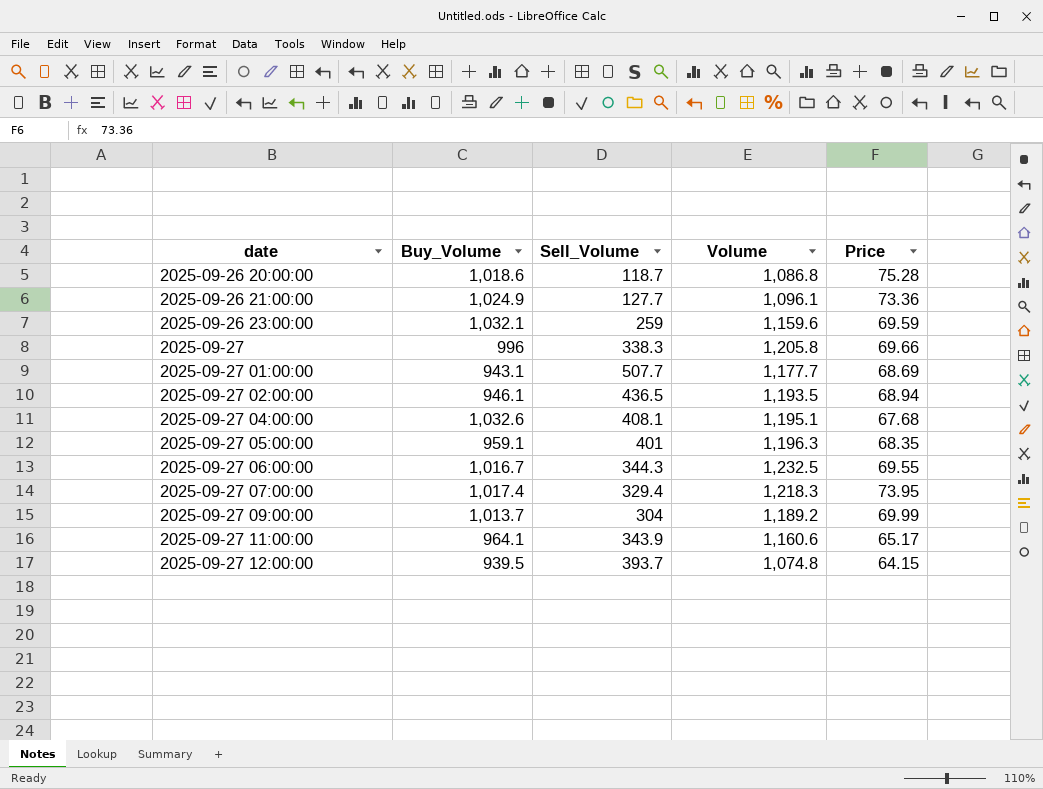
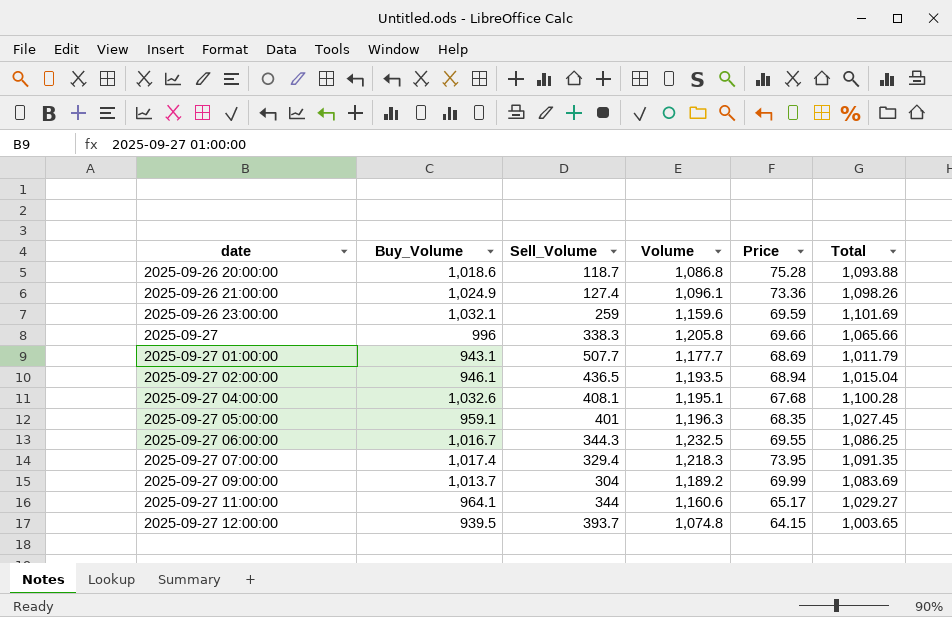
column Total | formula: none -> [Buy_Volume] + [Price]
2025-09-26 21:00:00 | Sell_Volume: 127.7 -> 127.4
2025-09-27 11:00:00 | Sell_Volume: 343.9 -> 344

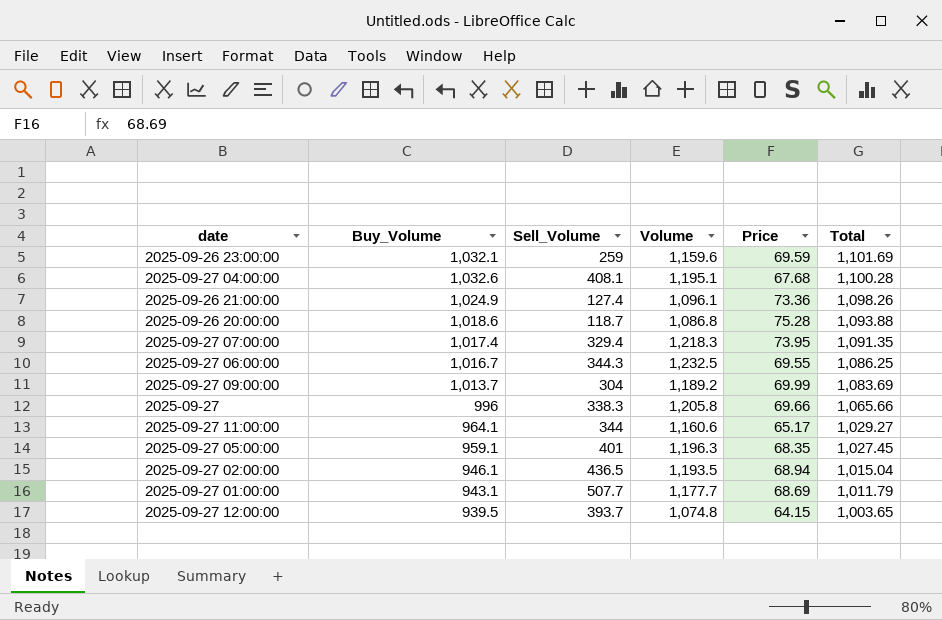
row order: date ascending -> Total descending

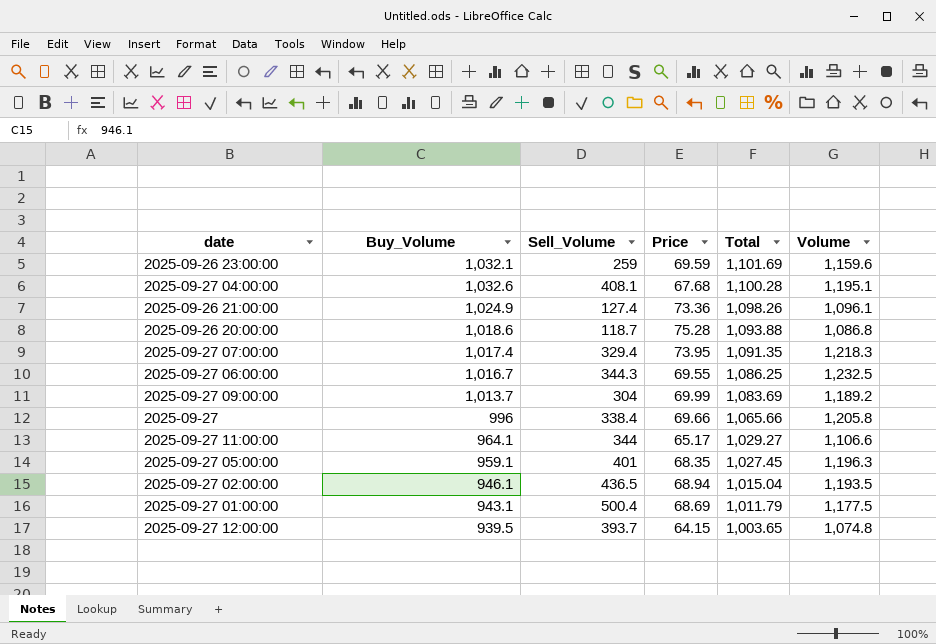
column Volume | position: 4 -> 6
2025-09-27 | Sell_Volume: 338.3 -> 338.4
2025-09-27 11:00:00 | Volume: 1,160.6 -> 1,106.6
2025-09-27 01:00:00 | Sell_Volume: 507.7 -> 500.4
2025-09-27 01:00:00 | Volume: 1,177.7 -> 1,177.5

